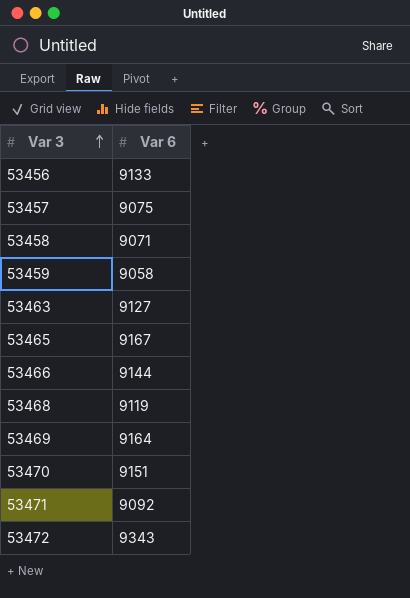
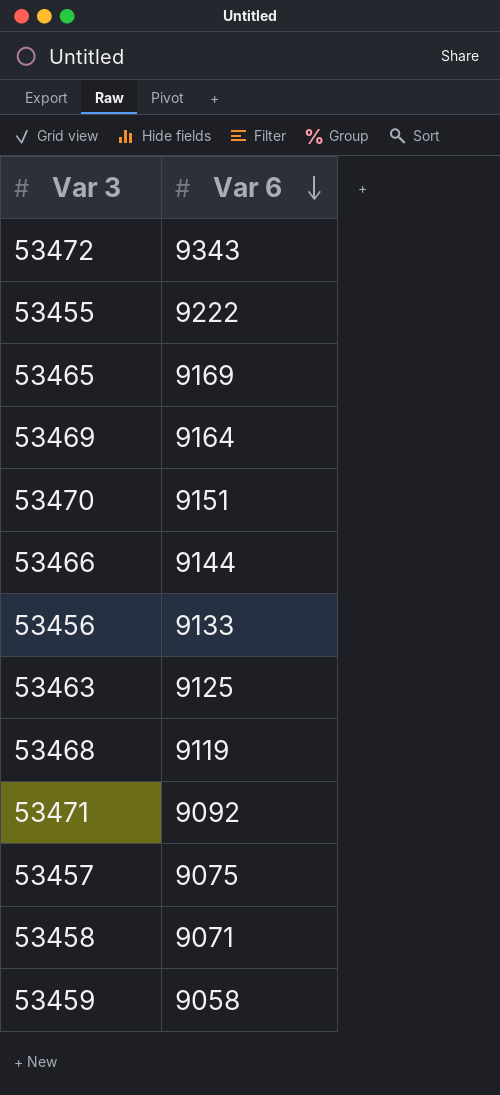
row order: Var 3 ascending -> Var 6 descending
row 53455: none -> 9222
53465 | Var 6: 9167 -> 9169
53463 | Var 6: 9127 -> 9125

